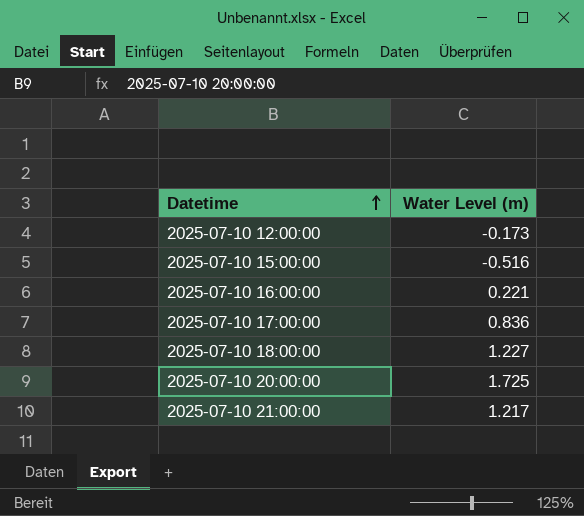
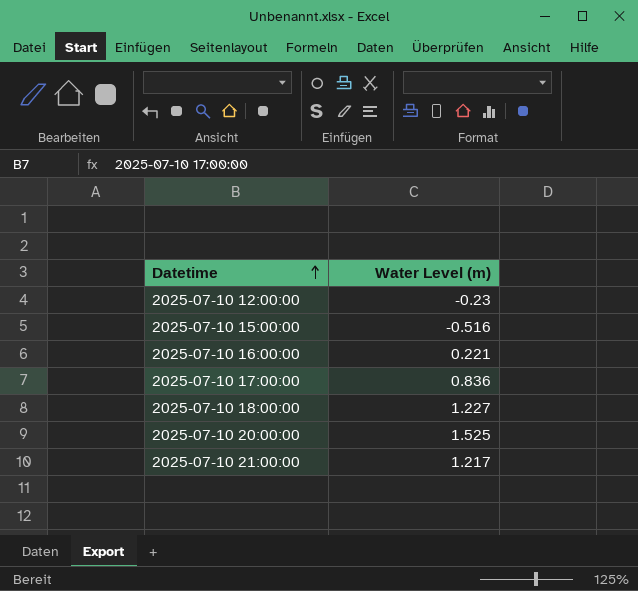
2025-07-10 12:00:00 | Water Level (m): -0.173 -> -0.23
2025-07-10 20:00:00 | Water Level (m): 1.725 -> 1.525

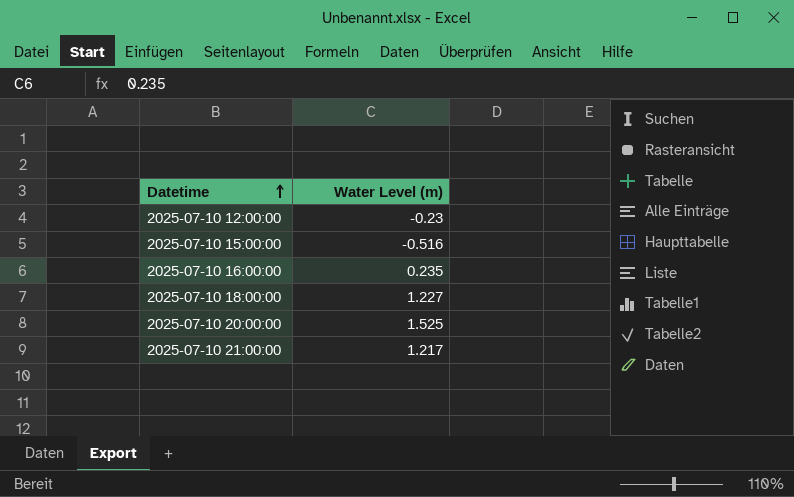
row 2025-07-10 17:00:00: 0.836 -> none
2025-07-10 16:00:00 | Water Level (m): 0.221 -> 0.235

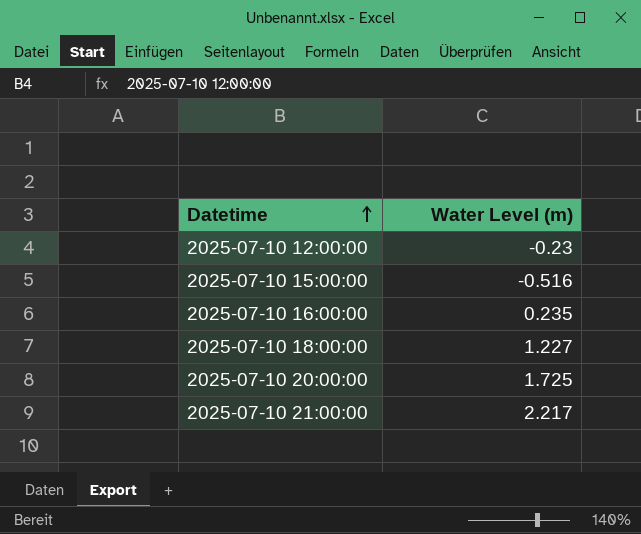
2025-07-10 20:00:00 | Water Level (m): 1.525 -> 1.725
2025-07-10 21:00:00 | Water Level (m): 1.217 -> 2.217

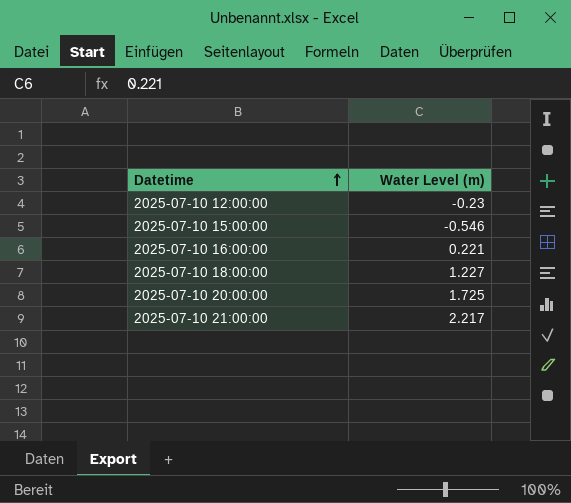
2025-07-10 15:00:00 | Water Level (m): -0.516 -> -0.546
2025-07-10 16:00:00 | Water Level (m): 0.235 -> 0.221

